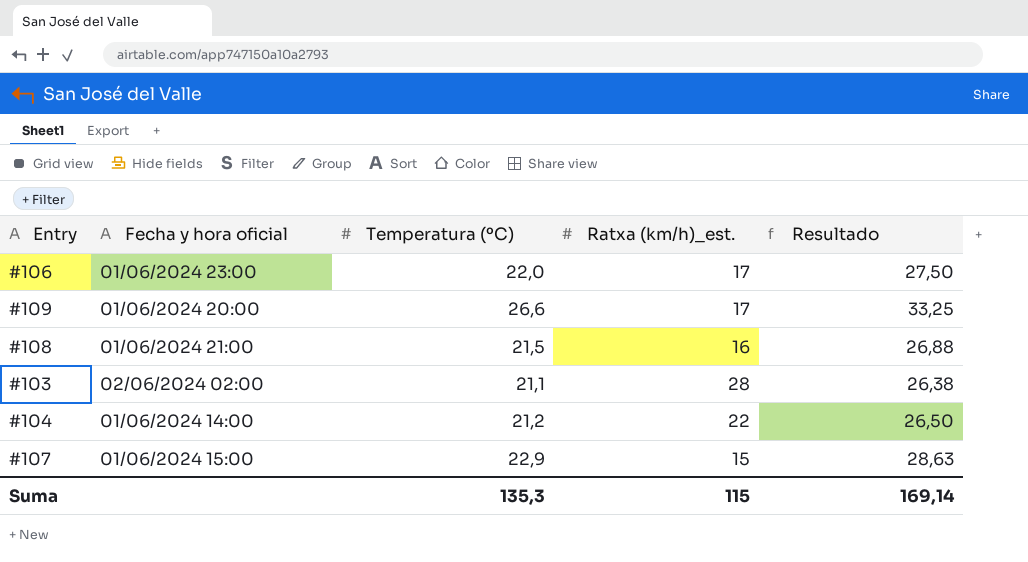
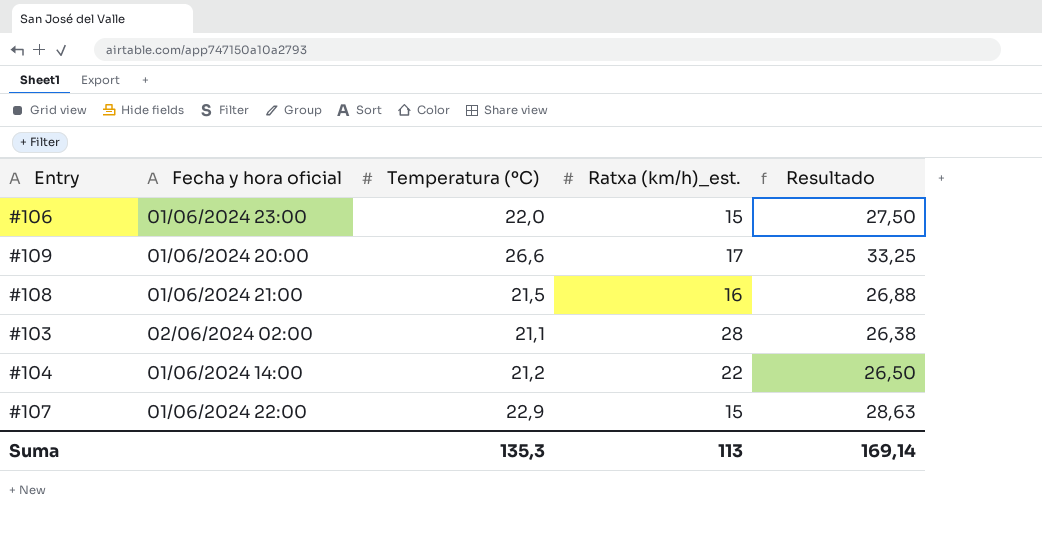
#106 | Ratxa (km/h)_est.: 17 -> 15
#107 | Fecha y hora oficial: 01/06/2024 15:00 -> 01/06/2024 22:00
Suma | Ratxa (km/h)_est.: 115 -> 113

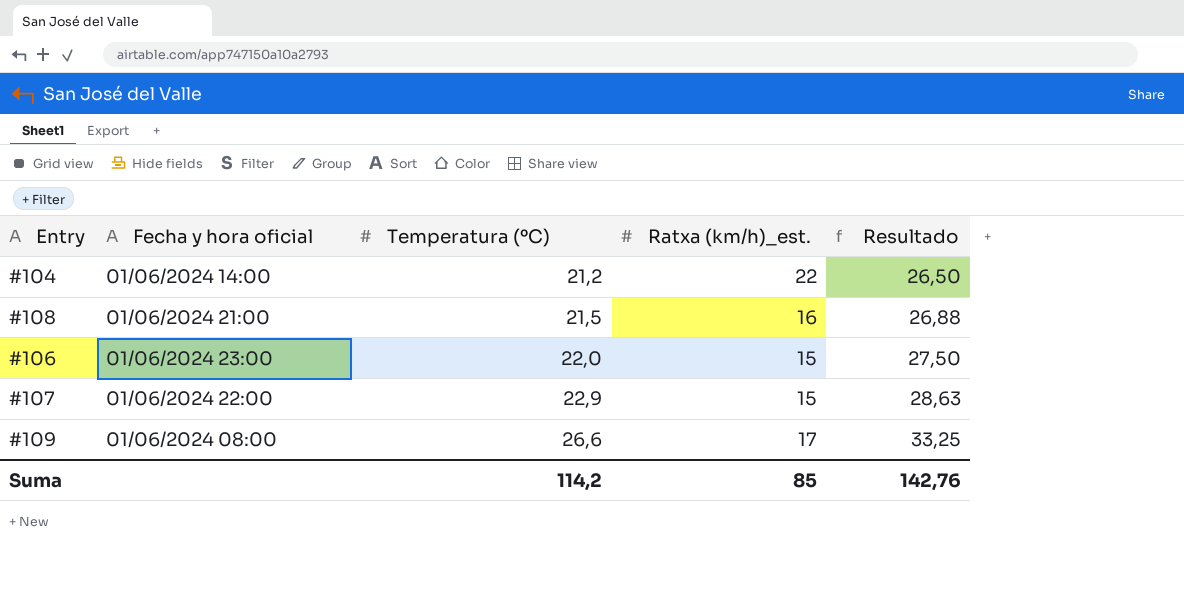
row order: none -> Temperatura (ºC) ascending
row #103: 02/06/2024 02:00 | 21,1 | 28 | 26,38 -> none
#109 | Fecha y hora oficial: 01/06/2024 20:00 -> 01/06/2024 08:00
Suma | Temperatura (ºC): 135,3 -> 114,2
Suma | Ratxa (km/h)_est.: 113 -> 85
Suma | Resultado: 169,14 -> 142,76

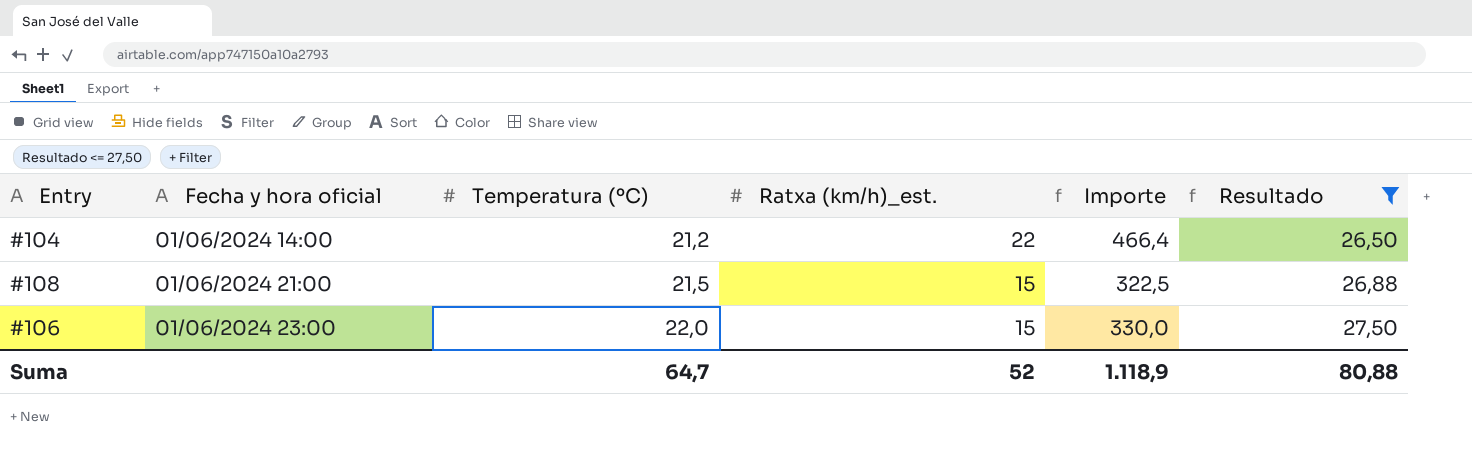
filter: none -> Resultado <= 27,50
column Importe | formula: none -> [Temperatura (ºC)] * [Ratxa (km/h)_est.]
#108 | Ratxa (km/h)_est.: 16 -> 15
Suma | Temperatura (ºC): 114,2 -> 64,7
Suma | Ratxa (km/h)_est.: 85 -> 52
Suma | Resultado: 142,76 -> 80,88

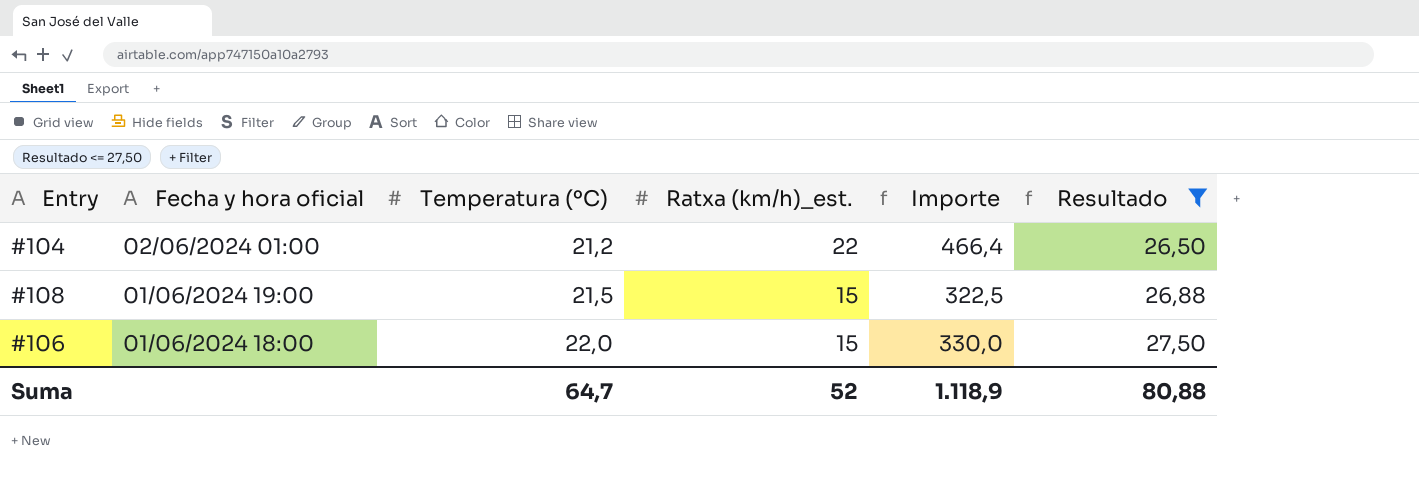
#104 | Fecha y hora oficial: 01/06/2024 14:00 -> 02/06/2024 01:00
#108 | Fecha y hora oficial: 01/06/2024 21:00 -> 01/06/2024 19:00
#106 | Fecha y hora oficial: 01/06/2024 23:00 -> 01/06/2024 18:00

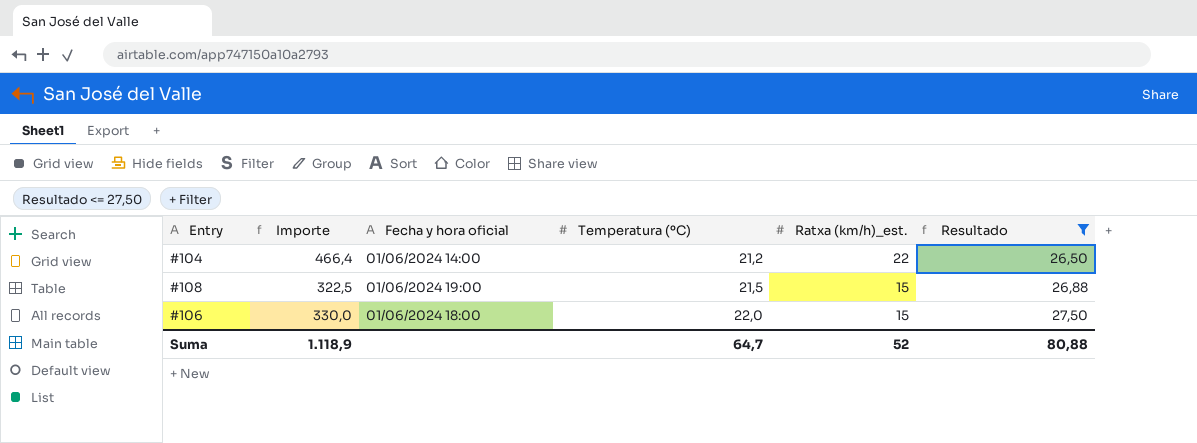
column Importe | position: 5 -> 2
#104 | Fecha y hora oficial: 02/06/2024 01:00 -> 01/06/2024 14:00

